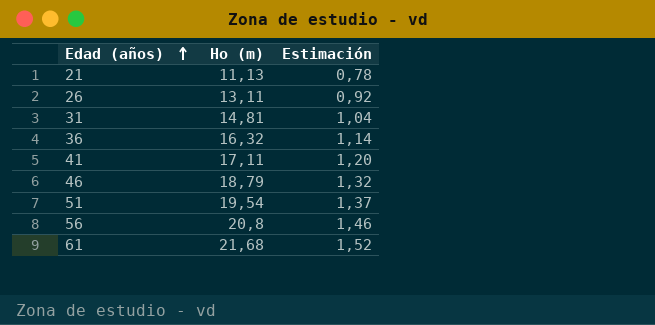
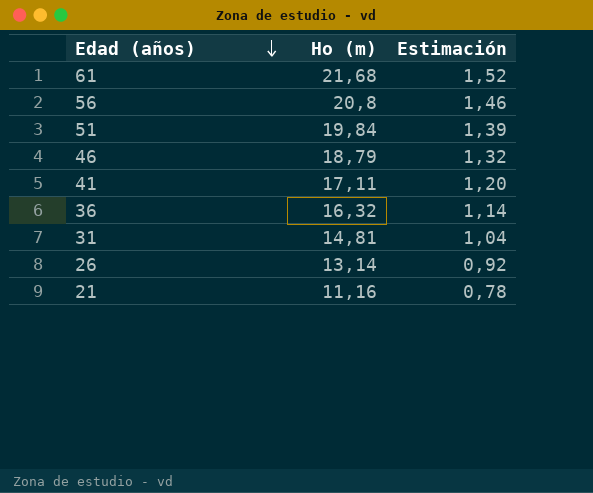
row order: Edad (años) ascending -> Edad (años) descending
51 | Ho (m): 19,54 -> 19,84
51 | Estimación: 1,37 -> 1,39
26 | Ho (m): 13,11 -> 13,14
21 | Ho (m): 11,13 -> 11,16

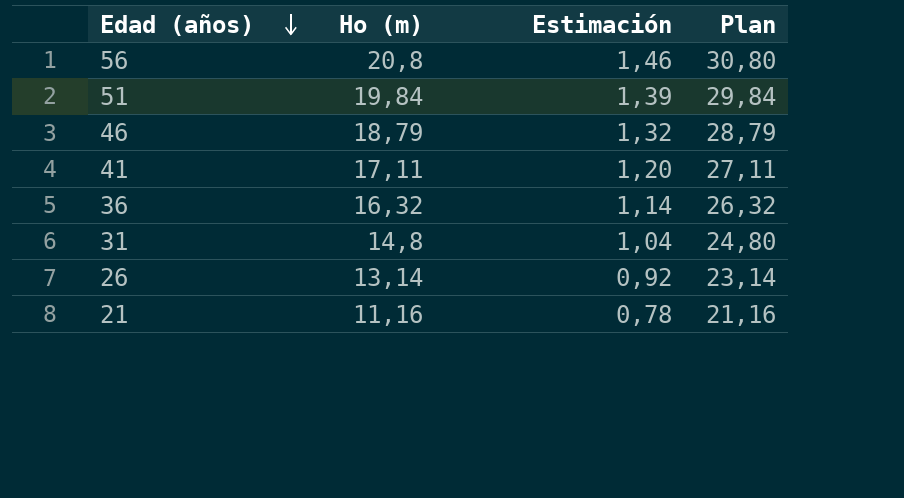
column Plan | formula: none -> [Ho (m)] + 10
row 61: 21,68 | 1,52 -> none
31 | Ho (m): 14,81 -> 14,8

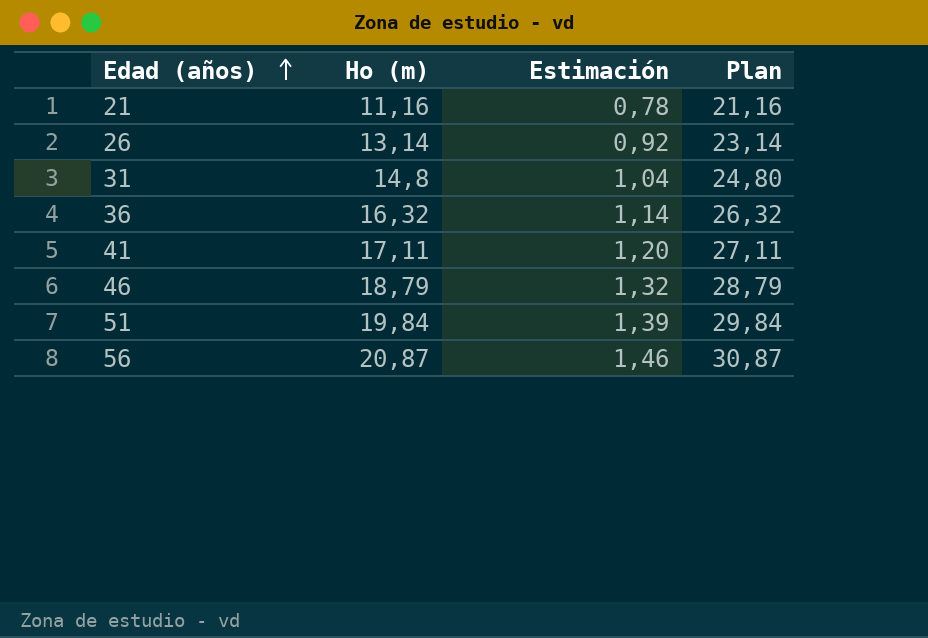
row order: Edad (años) descending -> Edad (años) ascending
56 | Ho (m): 20,8 -> 20,87
56 | Plan: 30,80 -> 30,87

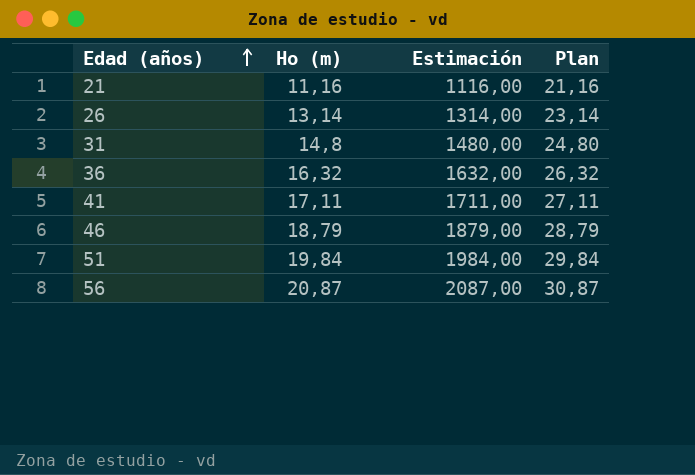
column Estimación | formula: [Ho (m)] * 0,07 -> [Ho (m)] * 100

